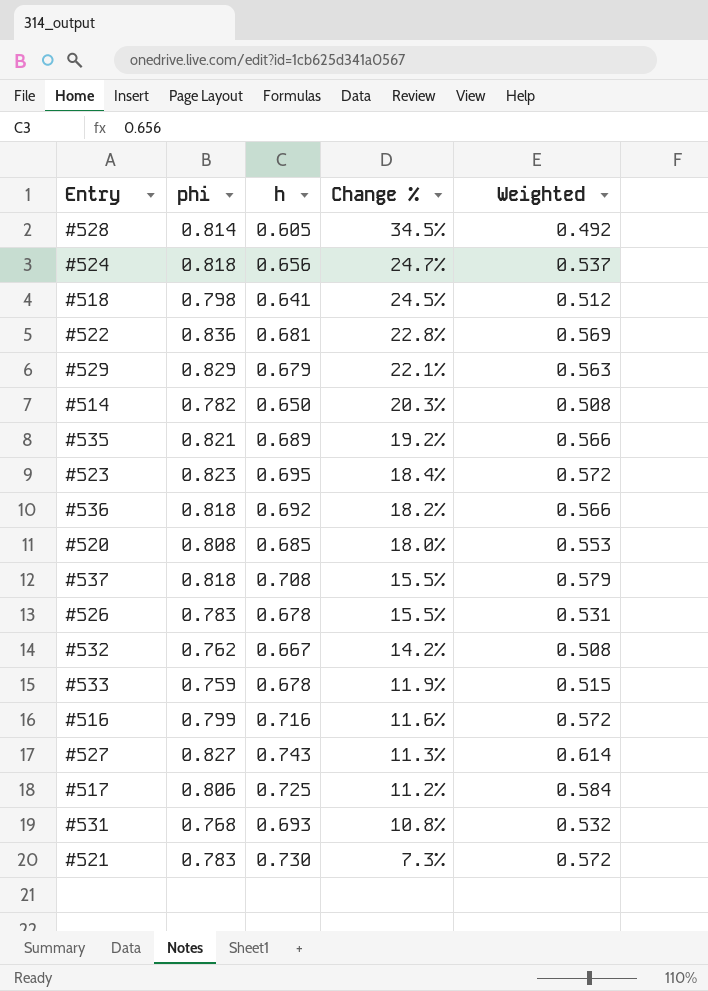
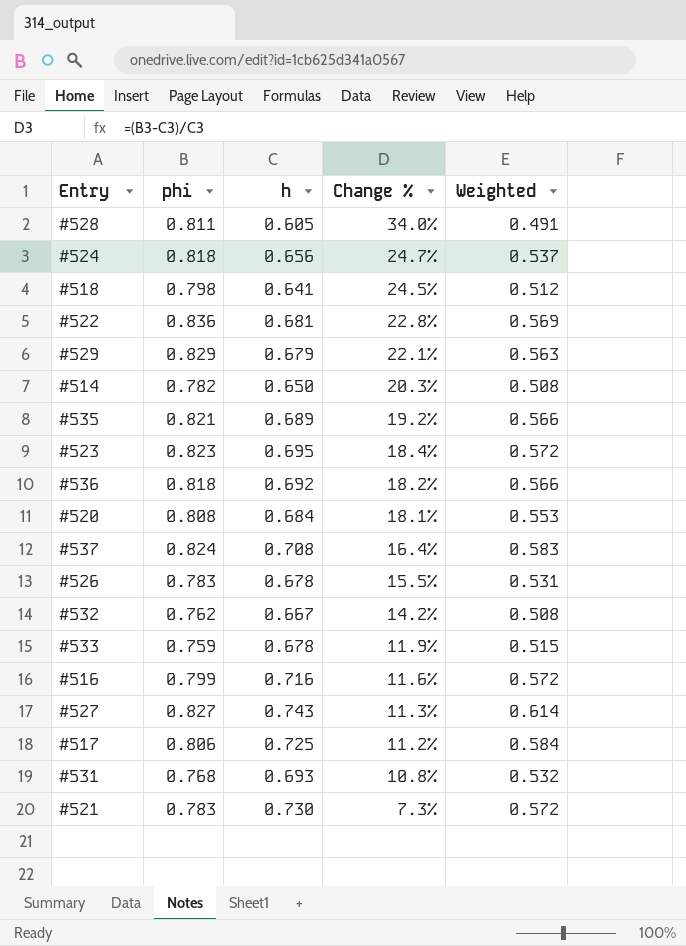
#528 | phi: 0.814 -> 0.811
#528 | Change %: 34.5% -> 34.0%
#528 | Weighted: 0.492 -> 0.491
#520 | h: 0.685 -> 0.684
#520 | Change %: 18.0% -> 18.1%
#537 | phi: 0.818 -> 0.824
#537 | Change %: 15.5% -> 16.4%
#537 | Weighted: 0.579 -> 0.583

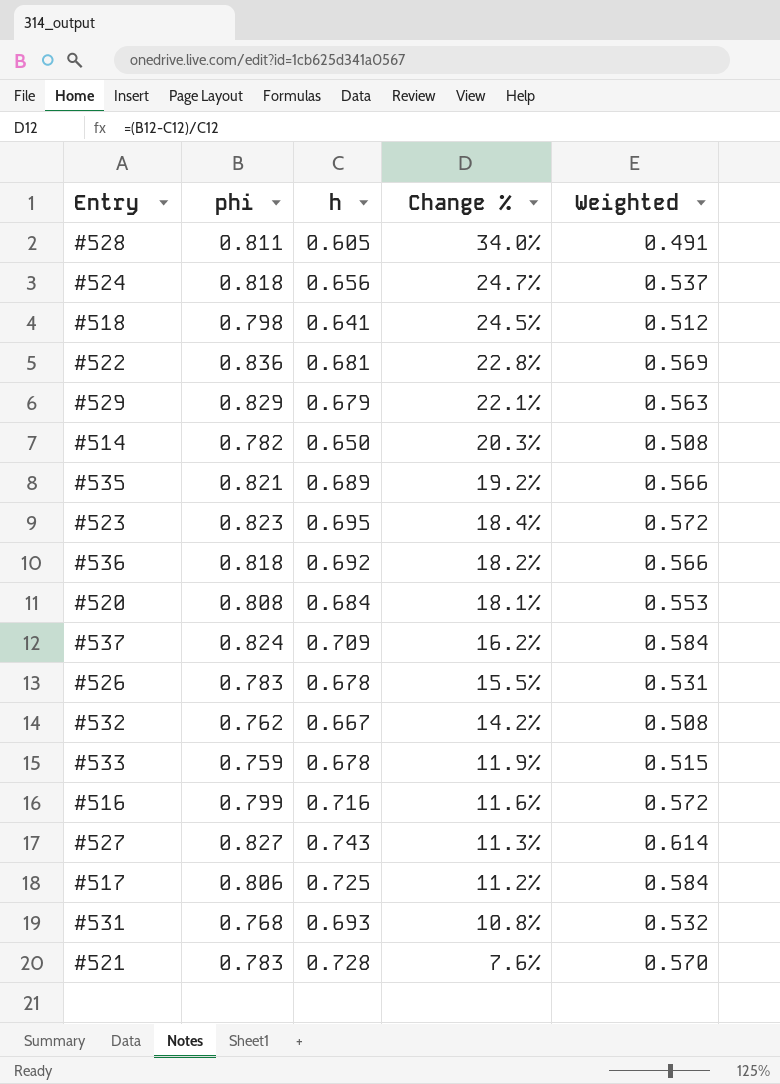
#537 | h: 0.708 -> 0.709
#537 | Change %: 16.4% -> 16.2%
#537 | Weighted: 0.583 -> 0.584
#521 | h: 0.730 -> 0.728
#521 | Change %: 7.3% -> 7.6%
#521 | Weighted: 0.572 -> 0.570

